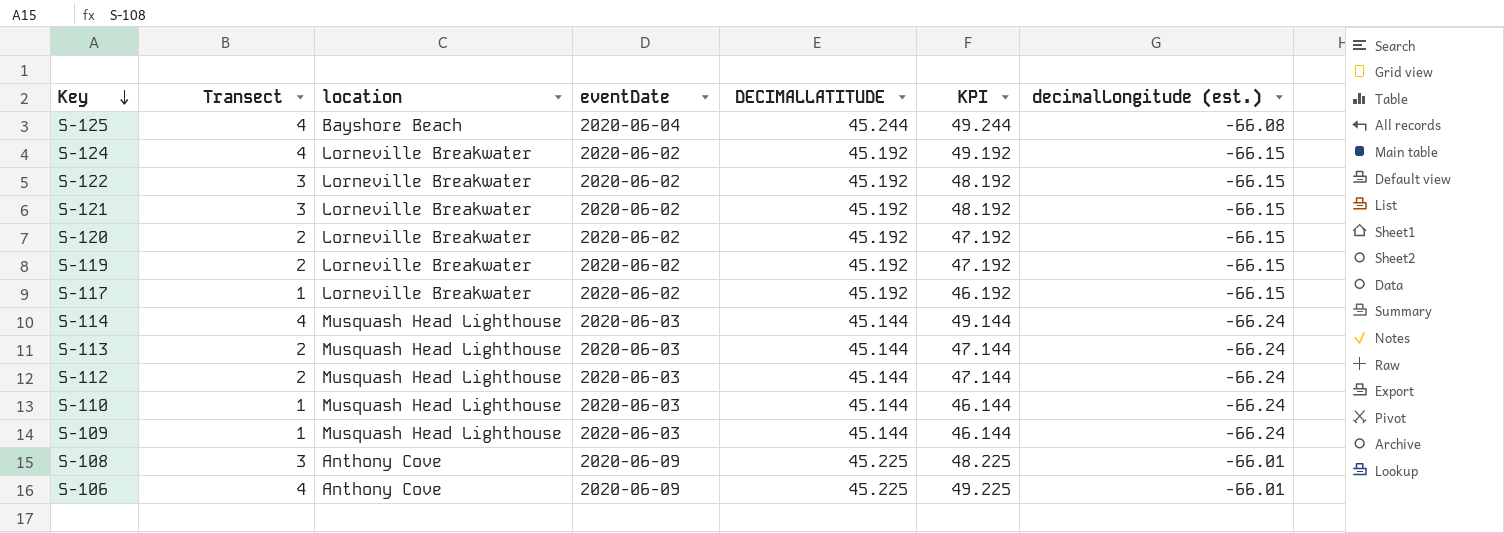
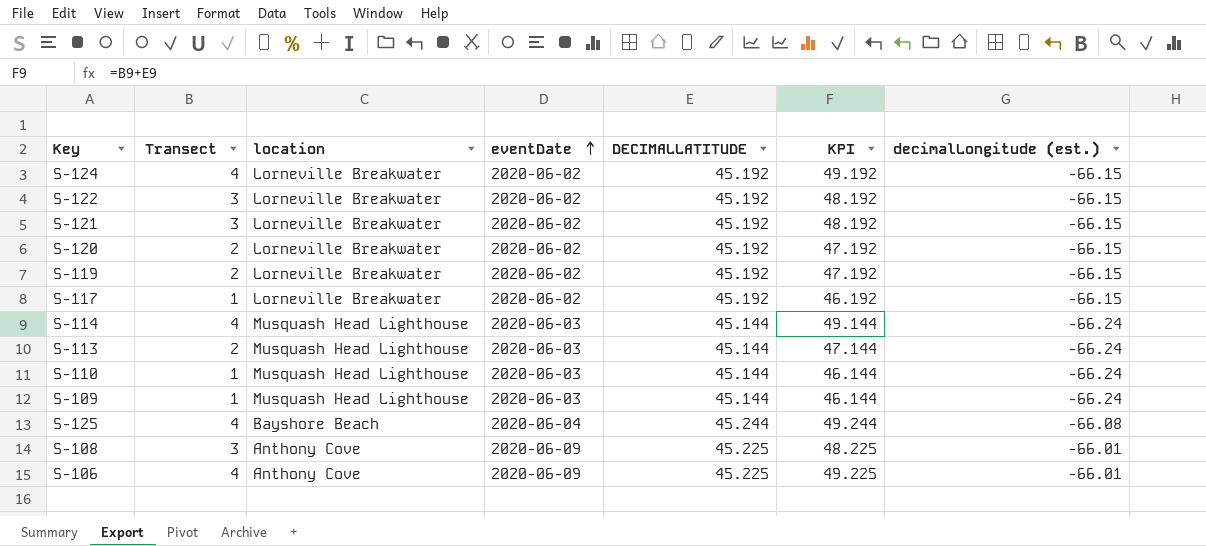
row order: Key descending -> eventDate ascending
row S-112: 2 | Musquash Head Lighthouse | 2020-06-03 | 45.144 | 47.144 | -66.24 -> none

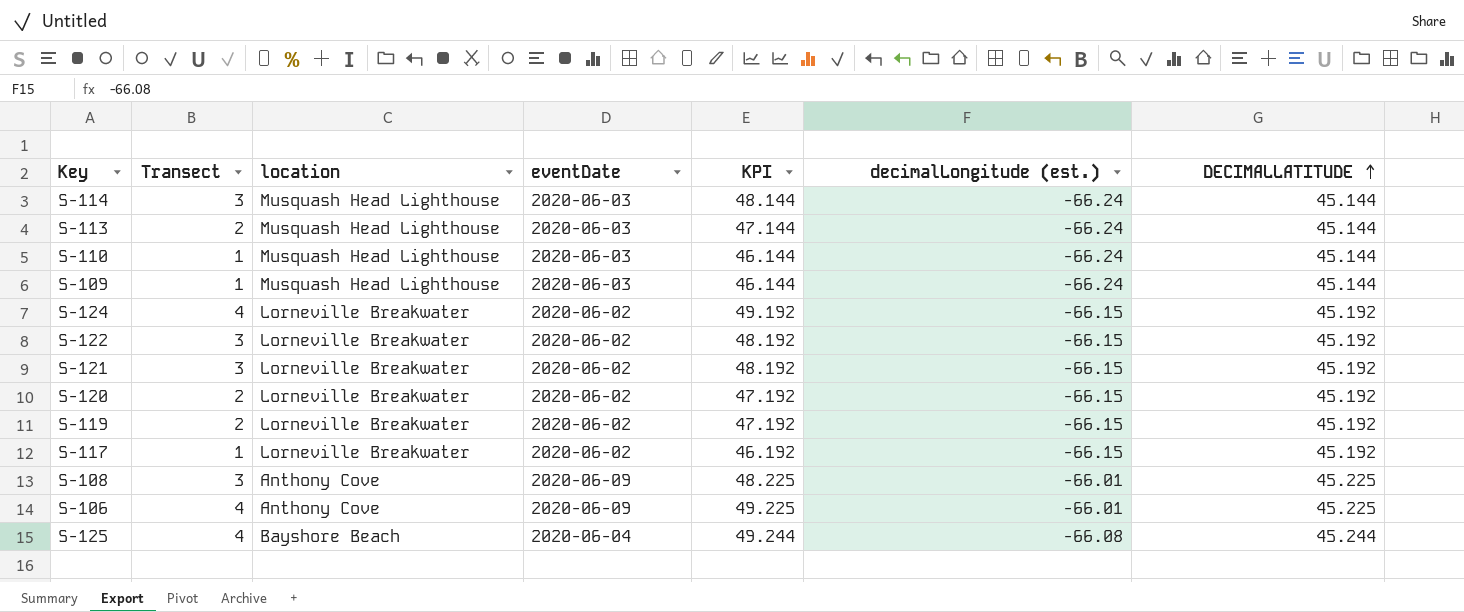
row order: eventDate ascending -> DECIMALLATITUDE ascending
column DECIMALLATITUDE | position: 5 -> 7
S-114 | Transect: 4 -> 3
S-114 | KPI: 49.144 -> 48.144

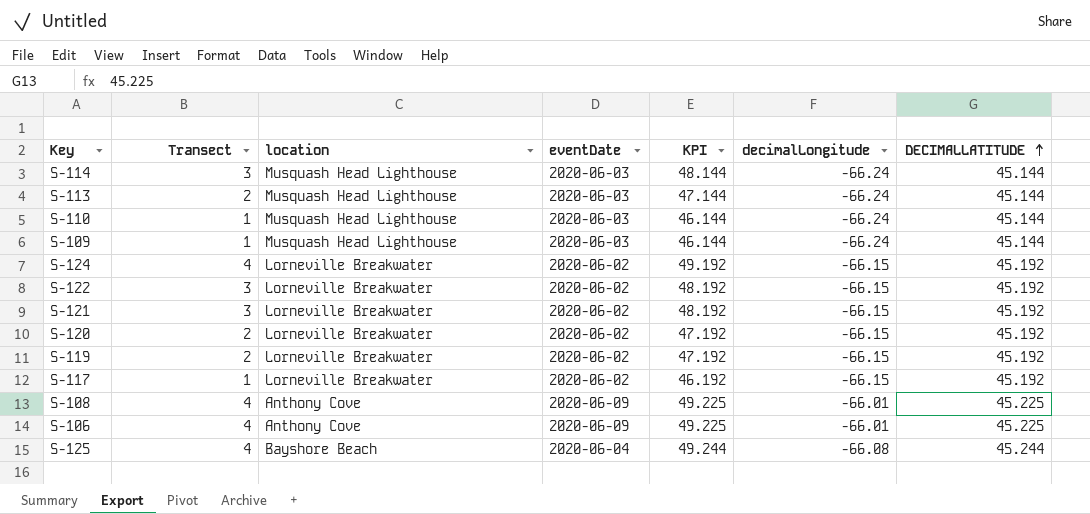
column name: decimalLongitude (est.) -> decimalLongitude
S-108 | Transect: 3 -> 4
S-108 | KPI: 48.225 -> 49.225

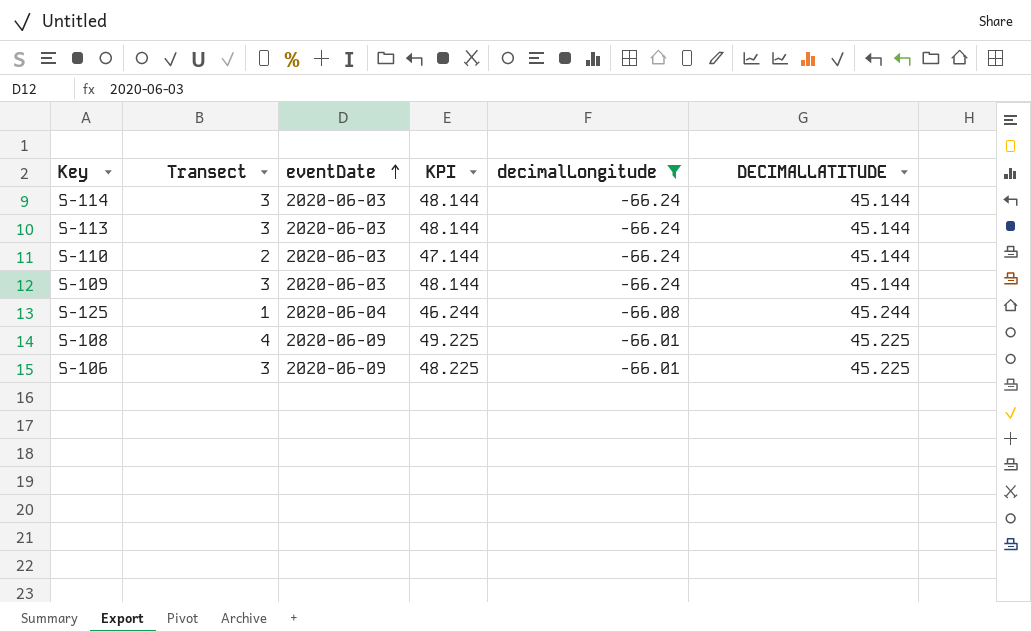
filter: none -> decimalLongitude != -66.15
row order: DECIMALLATITUDE ascending -> eventDate ascending
column location | position: 3 -> none
S-113 | Transect: 2 -> 3
S-113 | KPI: 47.144 -> 48.144
S-110 | Transect: 1 -> 2
S-110 | KPI: 46.144 -> 47.144
S-109 | Transect: 1 -> 3
S-109 | KPI: 46.144 -> 48.144
S-125 | Transect: 4 -> 1
S-125 | KPI: 49.244 -> 46.244
S-106 | Transect: 4 -> 3
S-106 | KPI: 49.225 -> 48.225

